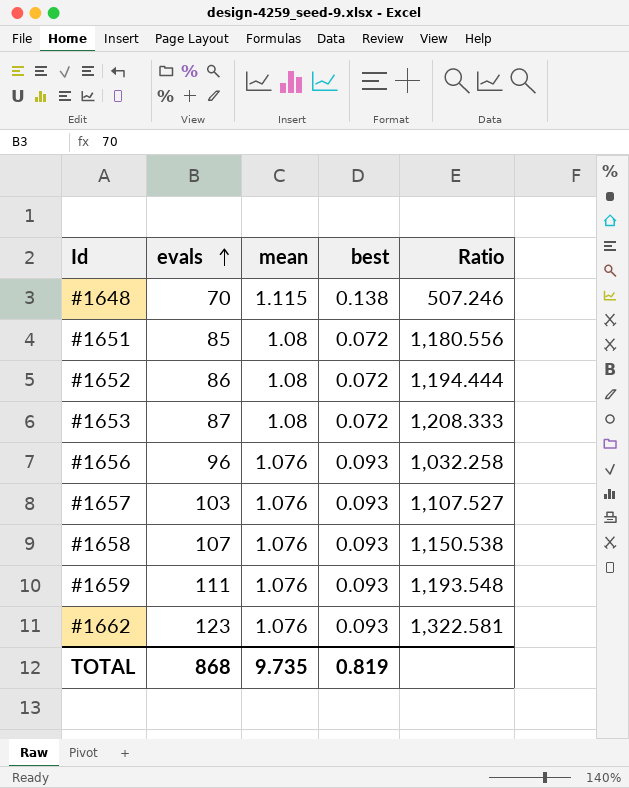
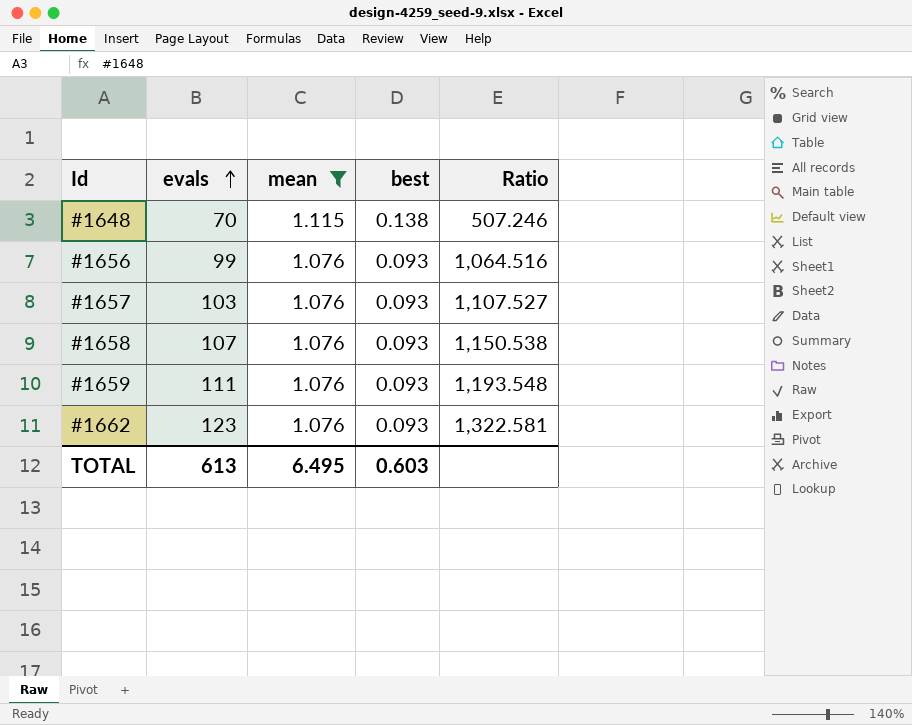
filter: none -> mean != 1.08
#1656 | evals: 96 -> 99
#1656 | Ratio: 1,032.258 -> 1,064.516
TOTAL | evals: 868 -> 613
TOTAL | mean: 9.735 -> 6.495
TOTAL | best: 0.819 -> 0.603

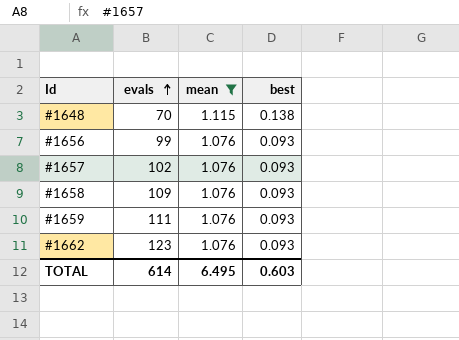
column Ratio | formula: [evals] / [best] -> none
#1657 | evals: 103 -> 102
#1658 | evals: 107 -> 109
TOTAL | evals: 613 -> 614

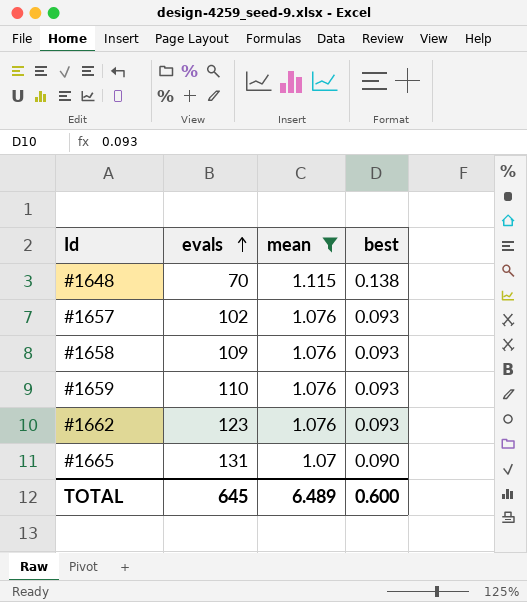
row #1656: 99 | 1.076 | 0.093 -> none
#1659 | evals: 111 -> 110
row #1665: none -> 131 | 1.07 | 0.090
TOTAL | evals: 614 -> 645
TOTAL | mean: 6.495 -> 6.489
TOTAL | best: 0.603 -> 0.600

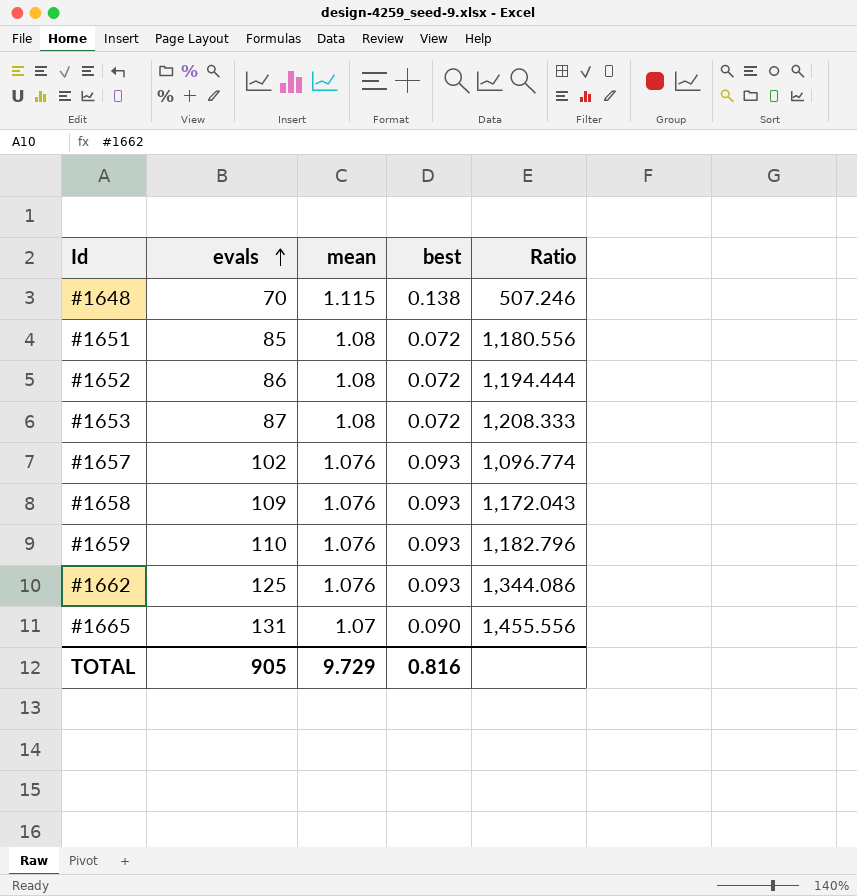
filter: mean != 1.08 -> none
column Ratio | formula: none -> [evals] / [best]
#1662 | evals: 123 -> 125
TOTAL | evals: 645 -> 905
TOTAL | mean: 6.489 -> 9.729
TOTAL | best: 0.600 -> 0.816

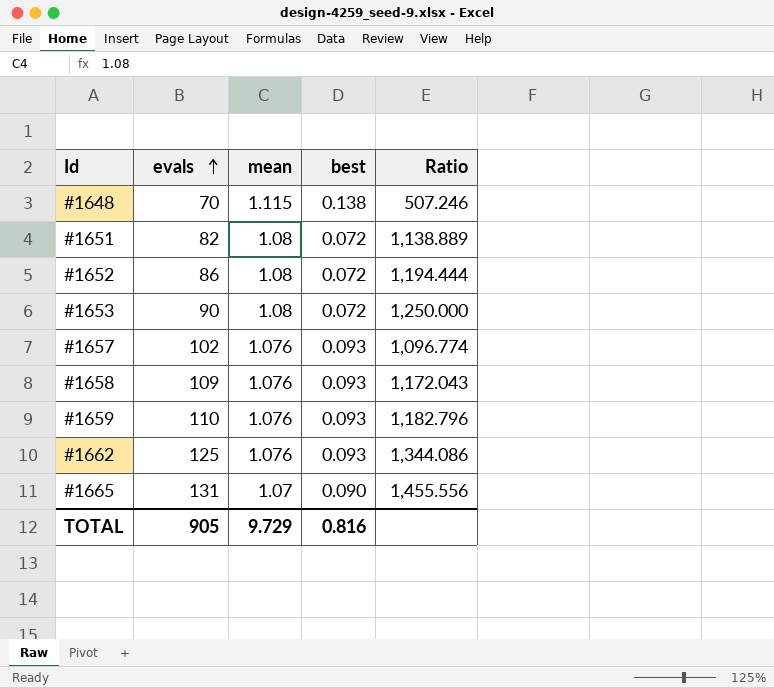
#1651 | evals: 85 -> 82
#1651 | Ratio: 1,180.556 -> 1,138.889
#1653 | evals: 87 -> 90
#1653 | Ratio: 1,208.333 -> 1,250.000

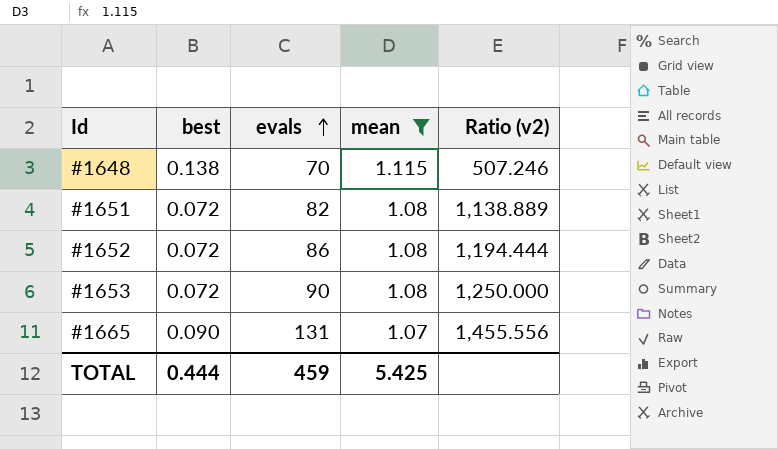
filter: none -> mean != 1.076
column best | position: 4 -> 2
column name: Ratio -> Ratio (v2)
TOTAL | best: 0.816 -> 0.444
TOTAL | evals: 905 -> 459
TOTAL | mean: 9.729 -> 5.425

